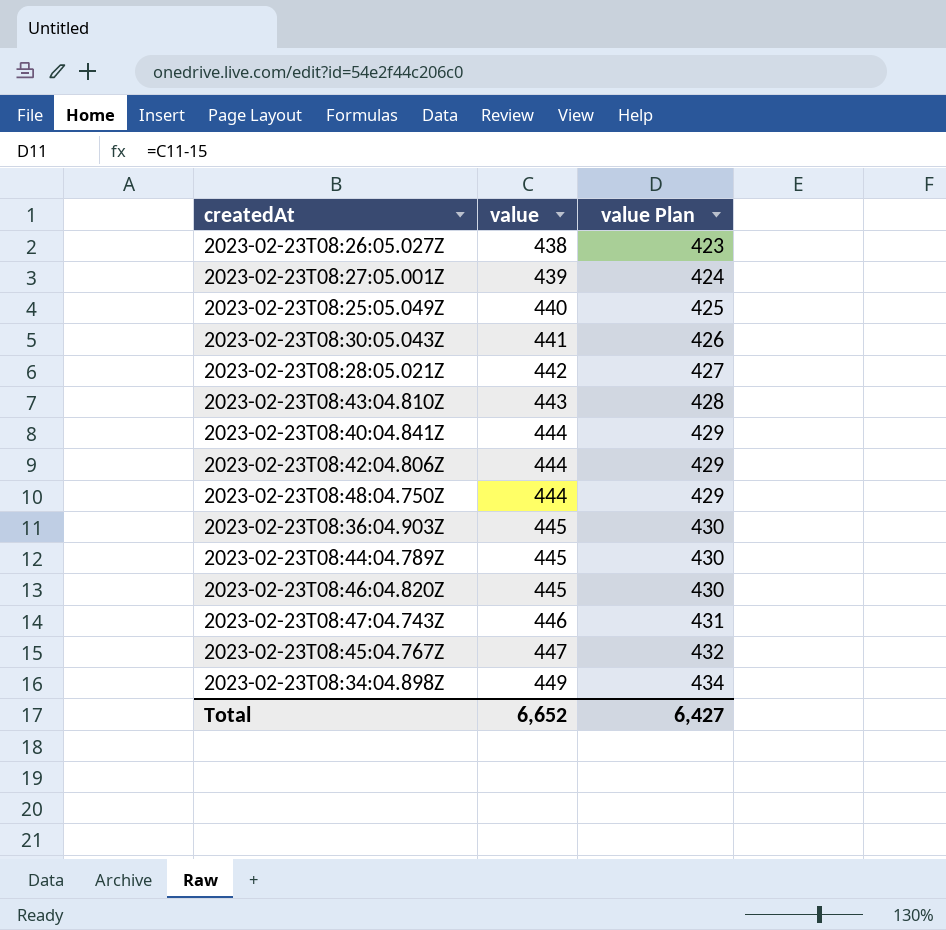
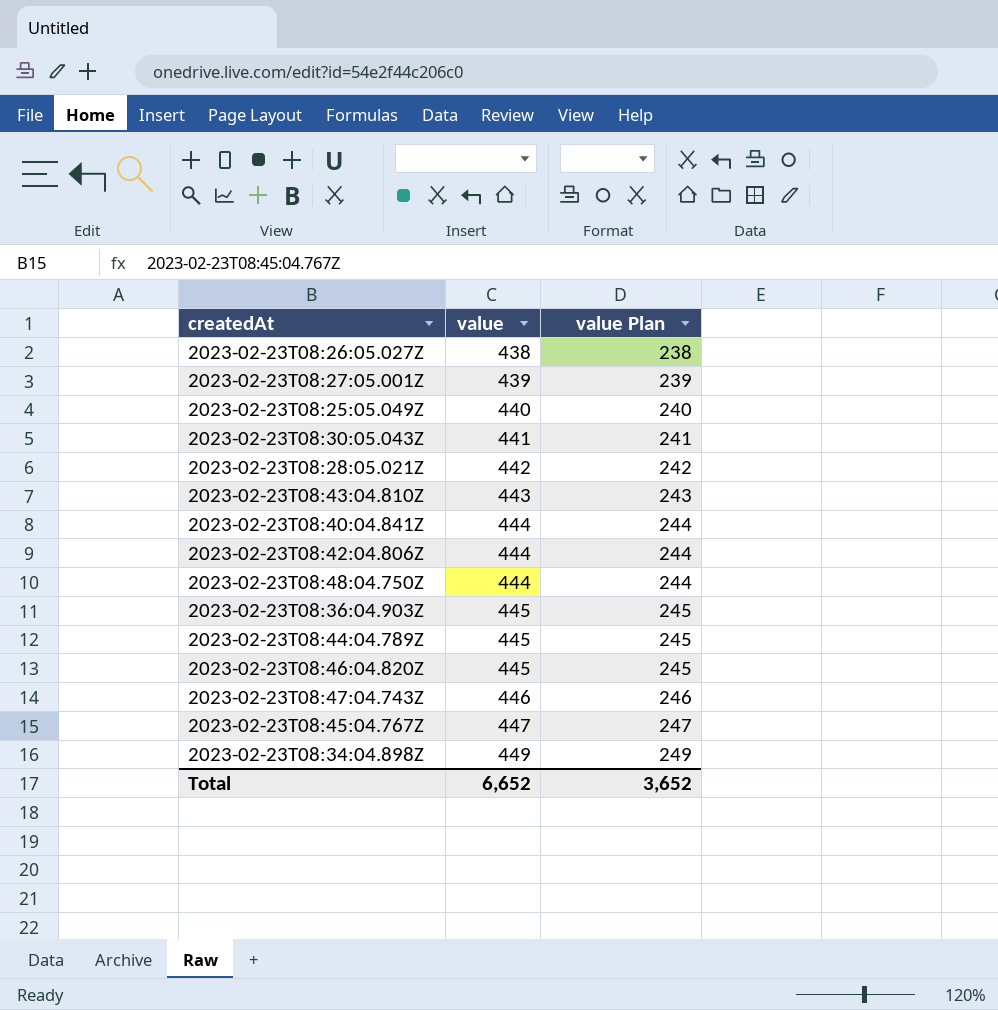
column value Plan | formula: [value] - 15 -> [value] - 200
Total | value Plan: 6,427 -> 3,652

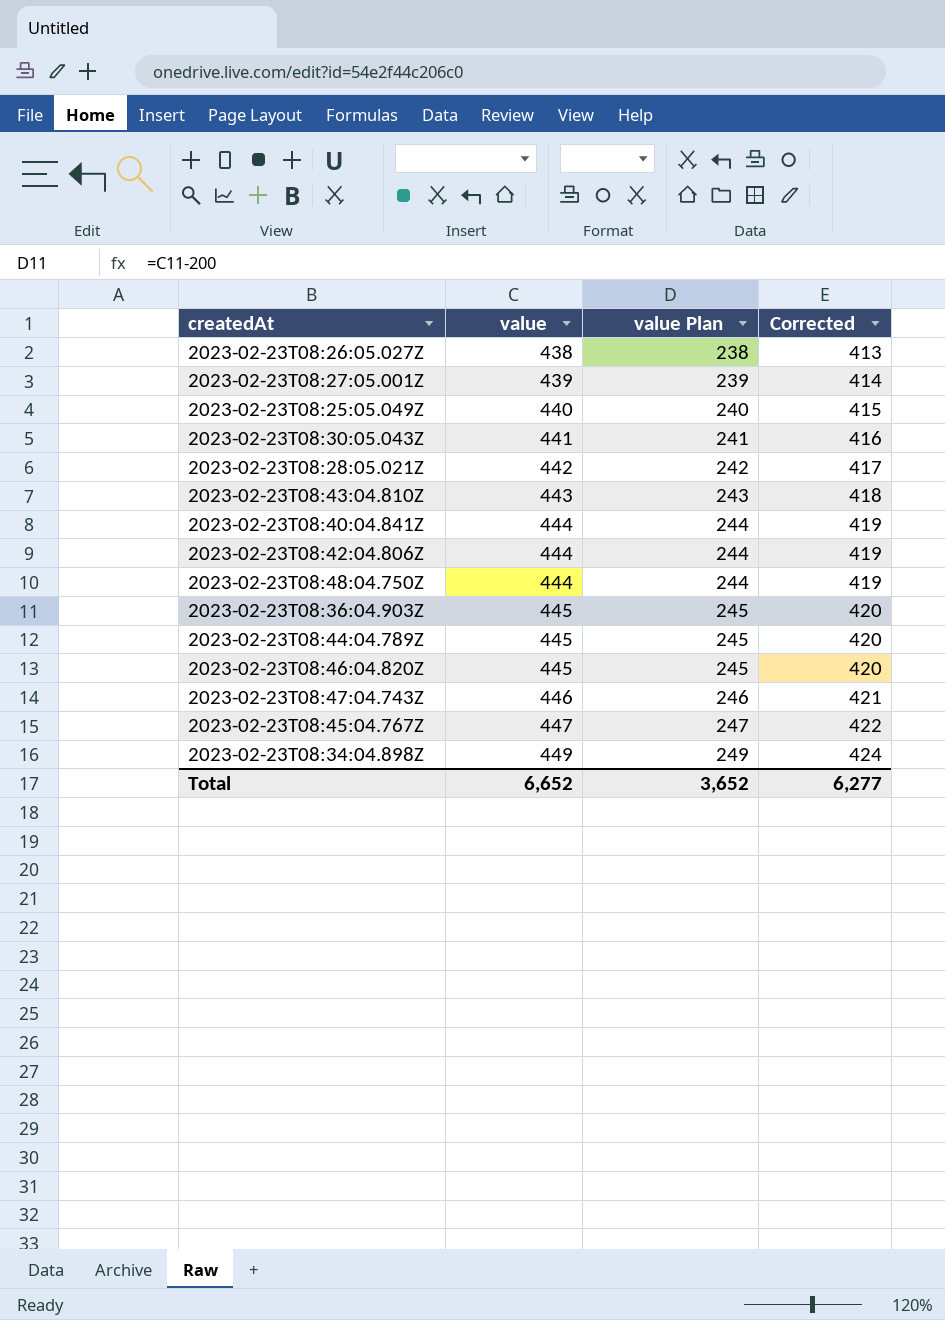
column Corrected | formula: none -> [value] - 25

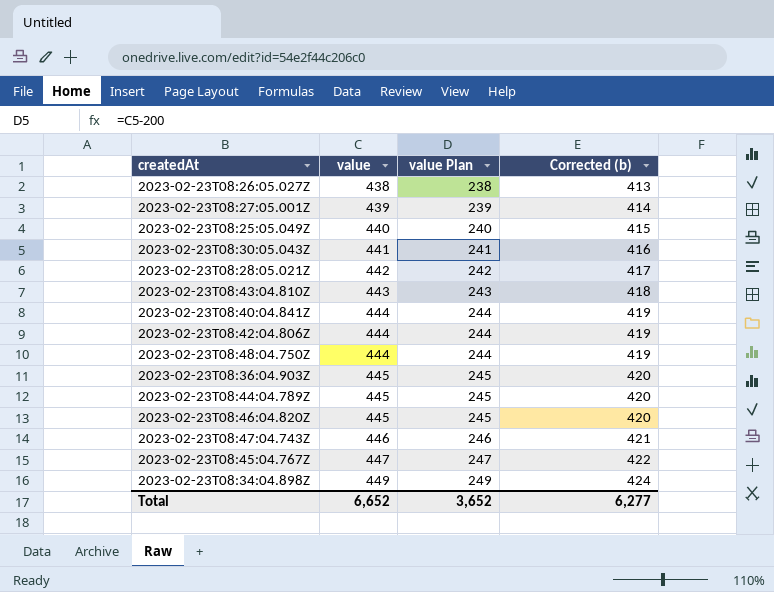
column name: Corrected -> Corrected (b)

